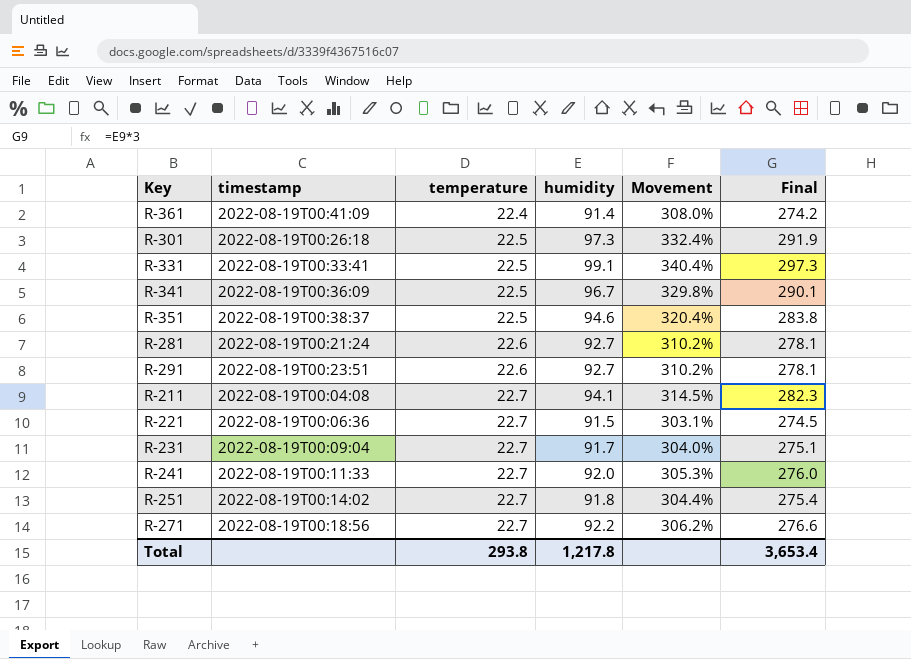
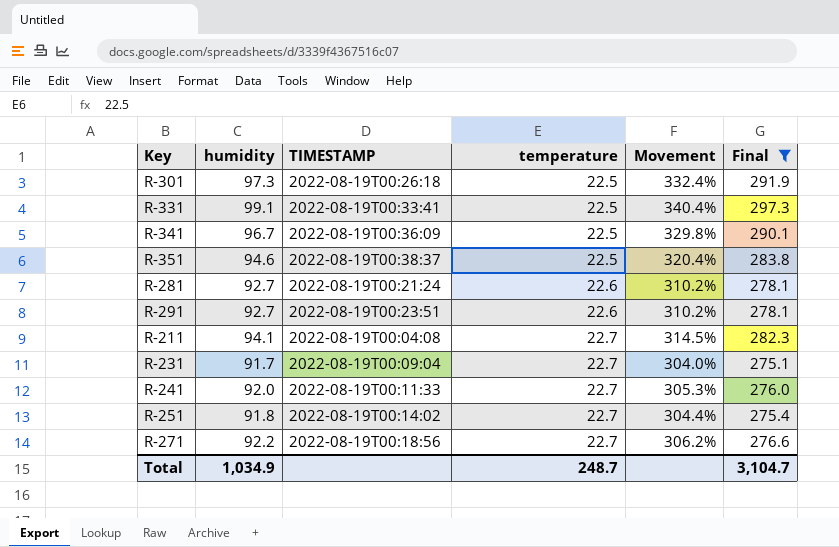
filter: none -> Final >= 275.1
column humidity | position: 4 -> 2
column name: timestamp -> TIMESTAMP
Total | humidity: 1,217.8 -> 1,034.9
Total | temperature: 293.8 -> 248.7
Total | Final: 3,653.4 -> 3,104.7

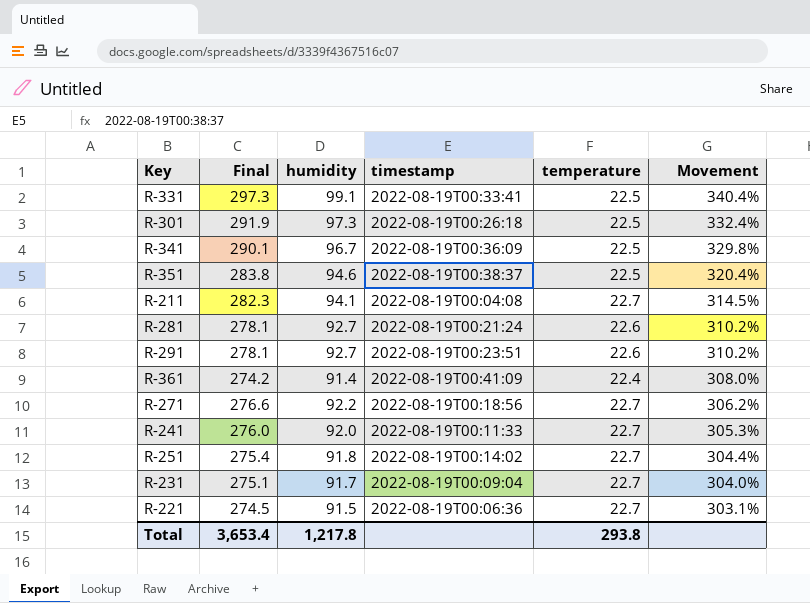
filter: Final >= 275.1 -> none
row order: temperature ascending -> Movement descending
column Final | position: 6 -> 2
column name: TIMESTAMP -> timestamp
Total | Final: 3,104.7 -> 3,653.4
Total | humidity: 1,034.9 -> 1,217.8
Total | temperature: 248.7 -> 293.8

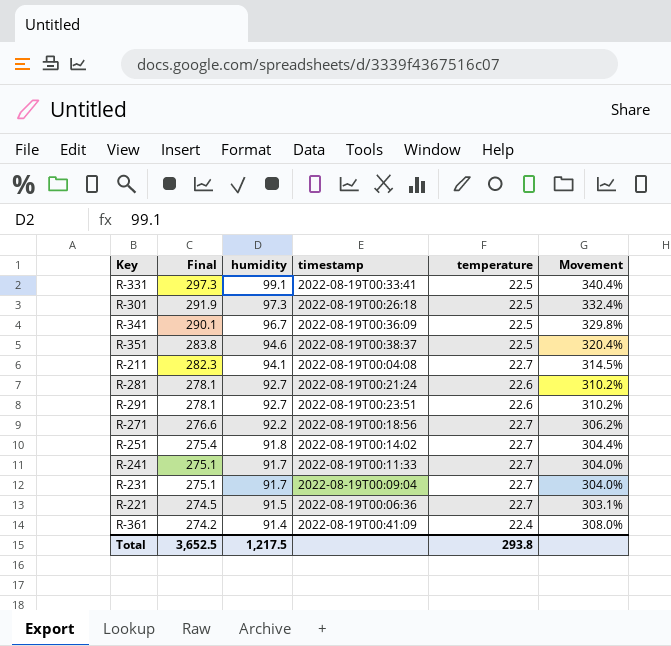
row order: Movement descending -> Final descending
R-241 | Final: 276.0 -> 275.1
R-241 | humidity: 92.0 -> 91.7
R-241 | Movement: 305.3% -> 304.0%
Total | Final: 3,653.4 -> 3,652.5
Total | humidity: 1,217.8 -> 1,217.5

